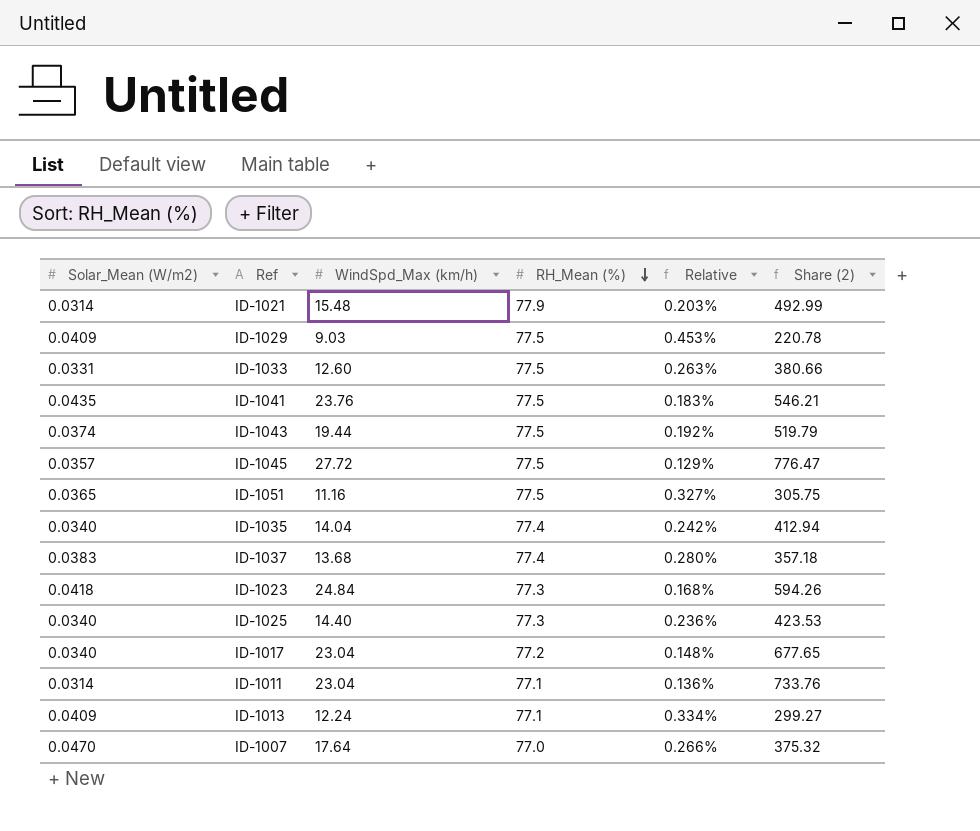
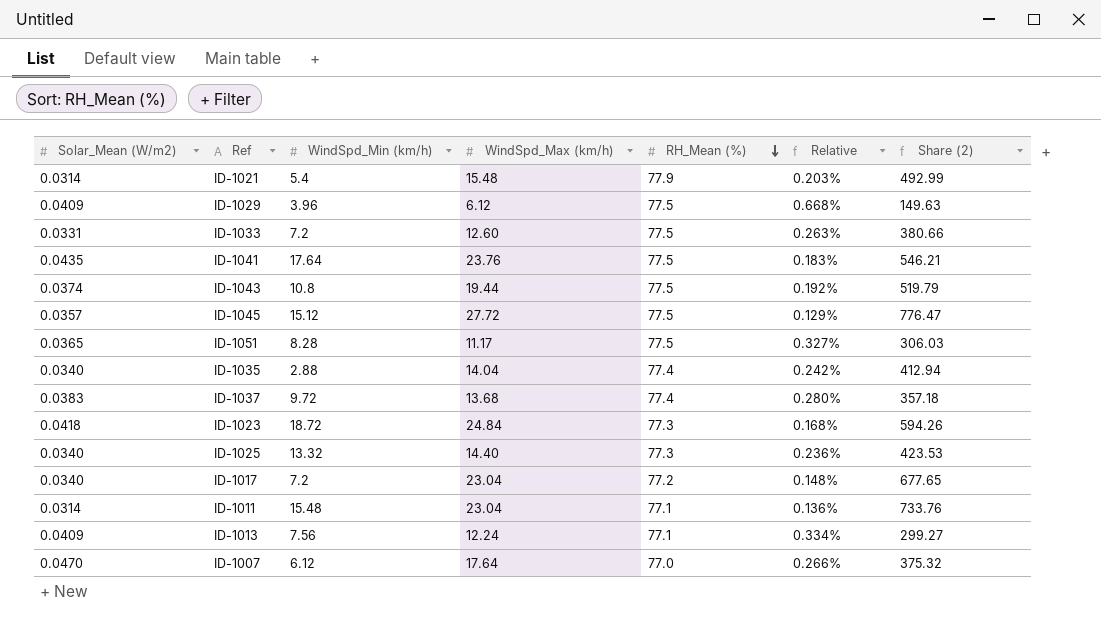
column WindSpd_Min (km/h) | position: none -> 3
ID-1029 | WindSpd_Max (km/h): 9.03 -> 6.12
ID-1029 | Relative: 0.453% -> 0.668%
ID-1029 | Share (2): 220.78 -> 149.63
ID-1051 | WindSpd_Max (km/h): 11.16 -> 11.17
ID-1051 | Share (2): 305.75 -> 306.03

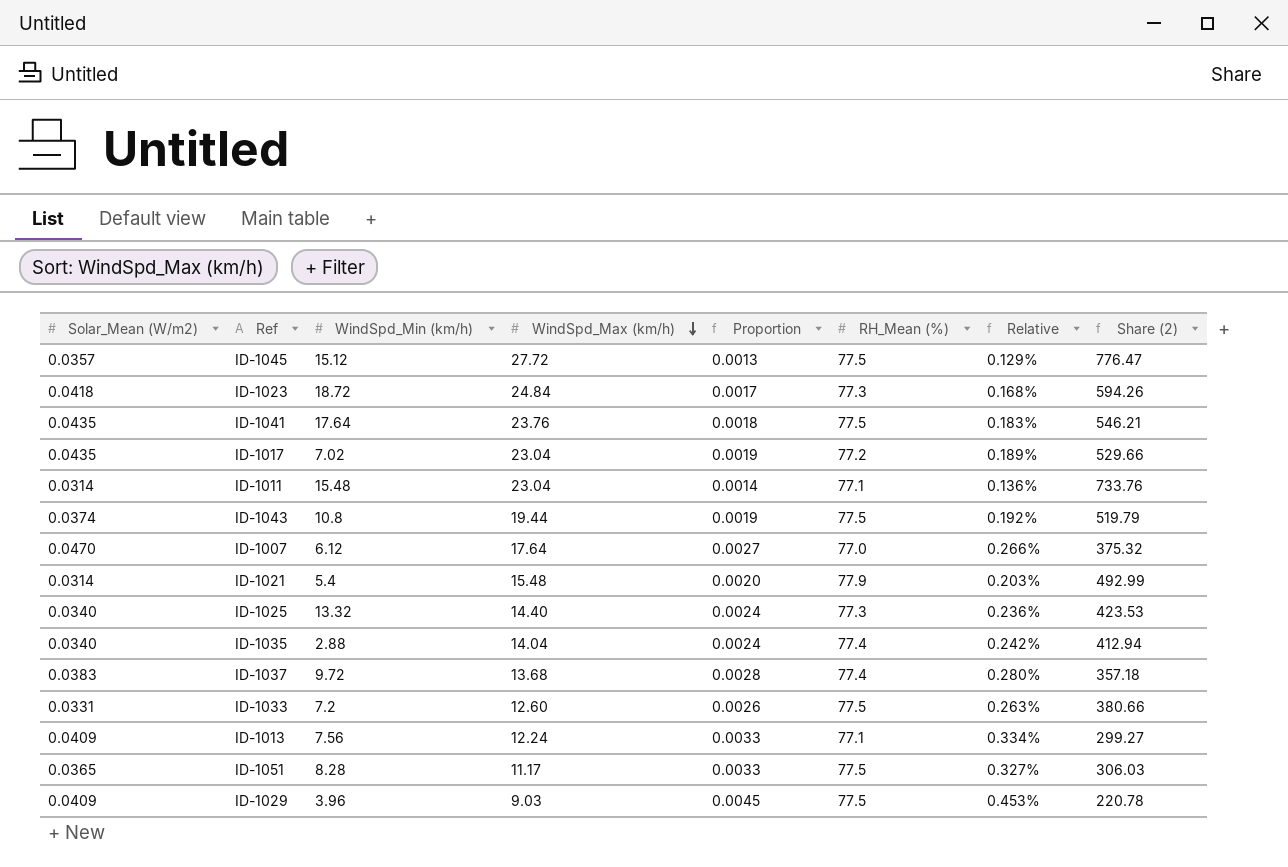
row order: RH_Mean (%) descending -> WindSpd_Max (km/h) descending
column Proportion | formula: none -> [Solar_Mean (W/m2)] / [WindSpd_Max (km/h)]
ID-1017 | Solar_Mean (W/m2): 0.0340 -> 0.0435
ID-1017 | WindSpd_Min (km/h): 7.2 -> 7.02
ID-1017 | Relative: 0.148% -> 0.189%
ID-1017 | Share (2): 677.65 -> 529.66
ID-1029 | WindSpd_Max (km/h): 6.12 -> 9.03
ID-1029 | Relative: 0.668% -> 0.453%
ID-1029 | Share (2): 149.63 -> 220.78

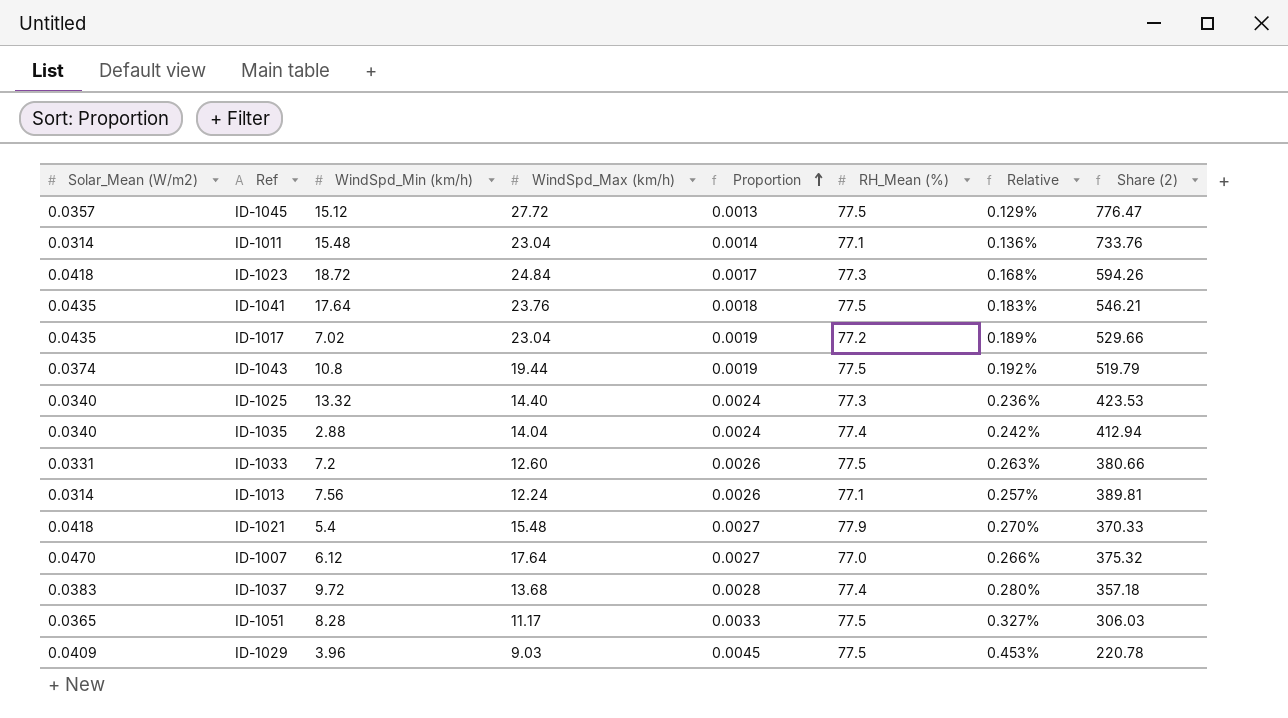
row order: WindSpd_Max (km/h) descending -> Proportion ascending
ID-1013 | Solar_Mean (W/m2): 0.0409 -> 0.0314
ID-1013 | Proportion: 0.0033 -> 0.0026
ID-1013 | Relative: 0.334% -> 0.257%
ID-1013 | Share (2): 299.27 -> 389.81
ID-1021 | Solar_Mean (W/m2): 0.0314 -> 0.0418
ID-1021 | Proportion: 0.0020 -> 0.0027
ID-1021 | Relative: 0.203% -> 0.270%
ID-1021 | Share (2): 492.99 -> 370.33

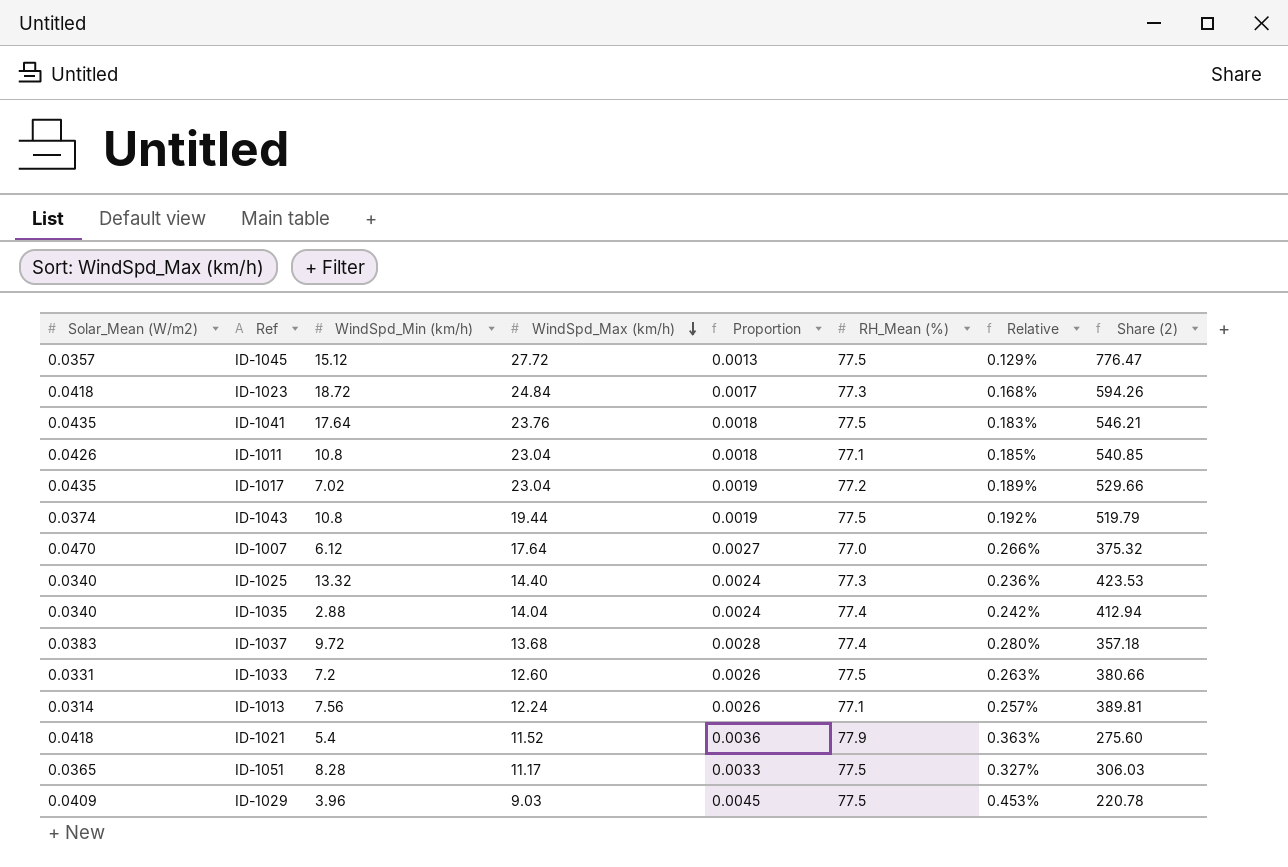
row order: Proportion ascending -> WindSpd_Max (km/h) descending
ID-1011 | Solar_Mean (W/m2): 0.0314 -> 0.0426
ID-1011 | WindSpd_Min (km/h): 15.48 -> 10.8
ID-1011 | Proportion: 0.0014 -> 0.0018
ID-1011 | Relative: 0.136% -> 0.185%
ID-1011 | Share (2): 733.76 -> 540.85
ID-1021 | WindSpd_Max (km/h): 15.48 -> 11.52
ID-1021 | Proportion: 0.0027 -> 0.0036
ID-1021 | Relative: 0.270% -> 0.363%
ID-1021 | Share (2): 370.33 -> 275.60

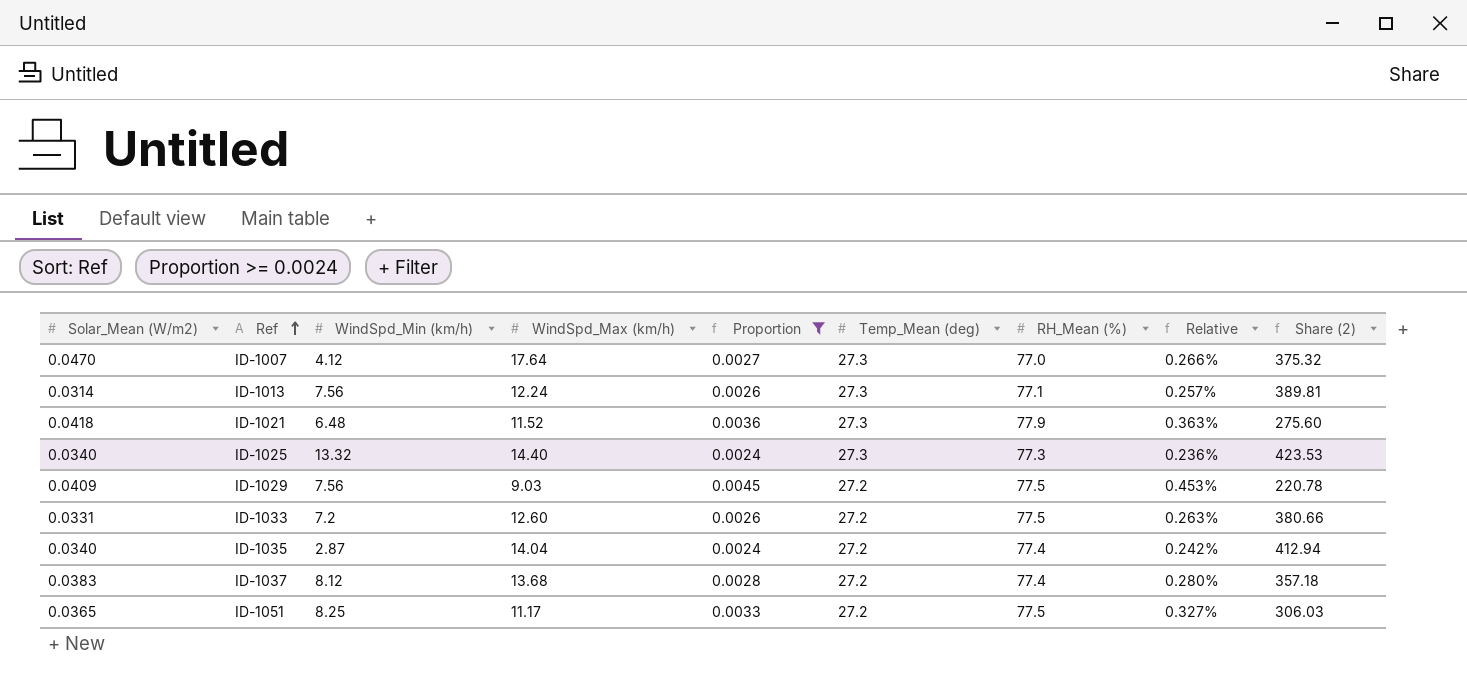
filter: none -> Proportion >= 0.0024
row order: WindSpd_Max (km/h) descending -> Ref ascending
column Temp_Mean (deg) | position: none -> 6
ID-1007 | WindSpd_Min (km/h): 6.12 -> 4.12
ID-1021 | WindSpd_Min (km/h): 5.4 -> 6.48
ID-1029 | WindSpd_Min (km/h): 3.96 -> 7.56
ID-1035 | WindSpd_Min (km/h): 2.88 -> 2.87
ID-1037 | WindSpd_Min (km/h): 9.72 -> 8.12
ID-1051 | WindSpd_Min (km/h): 8.28 -> 8.25

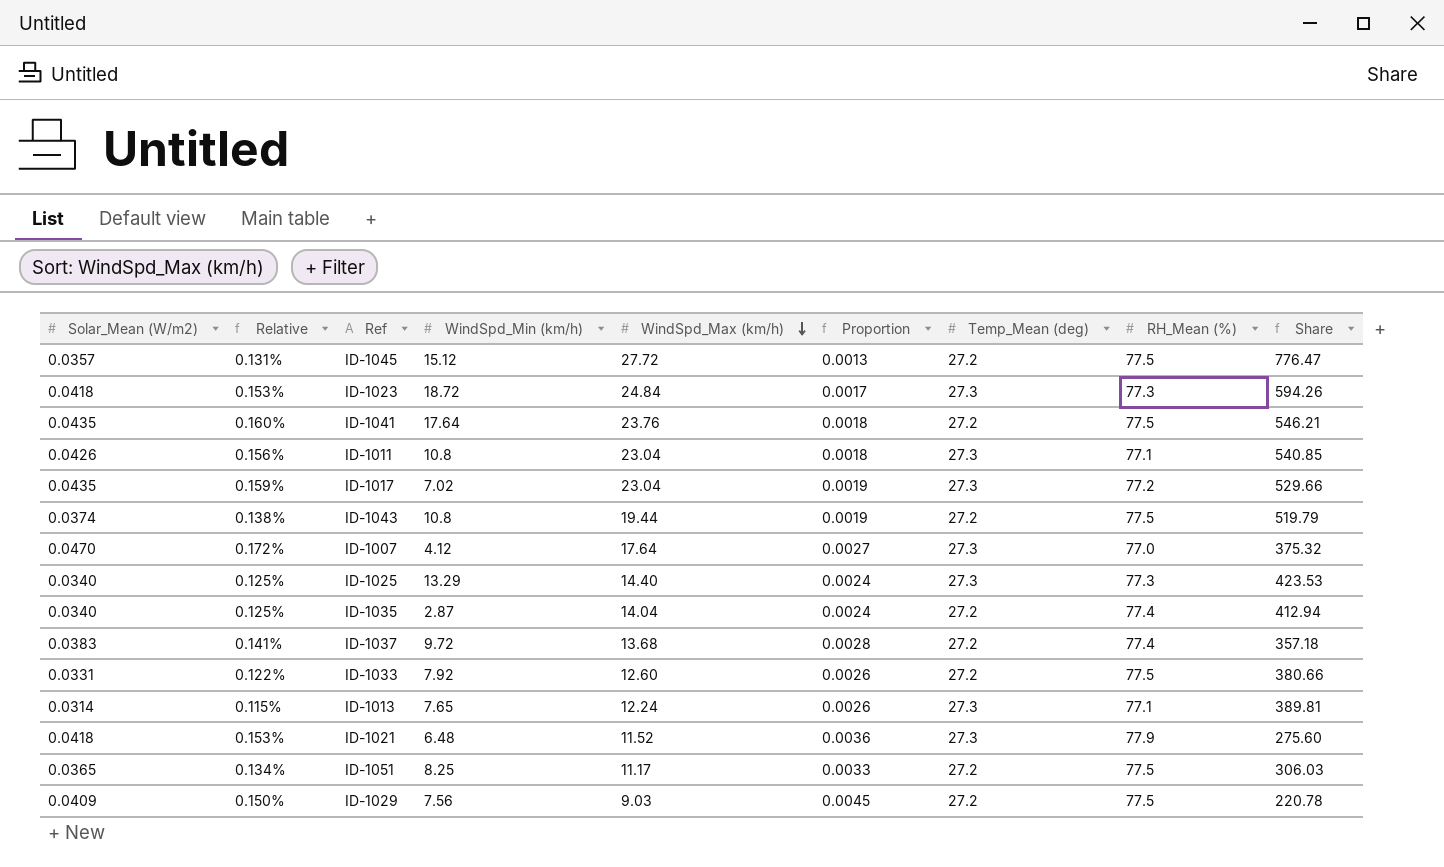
filter: Proportion >= 0.0024 -> none
row order: Ref ascending -> WindSpd_Max (km/h) descending
column Relative | formula: [Solar_Mean (W/m2)] / [WindSpd_Max (km/h)] -> [Solar_Mean (W/m2)] / [Temp_Mean (deg)]
column Relative | position: 8 -> 2
column name: Share (2) -> Share
ID-1025 | WindSpd_Min (km/h): 13.32 -> 13.29
ID-1037 | WindSpd_Min (km/h): 8.12 -> 9.72
ID-1033 | WindSpd_Min (km/h): 7.2 -> 7.92
ID-1013 | WindSpd_Min (km/h): 7.56 -> 7.65

